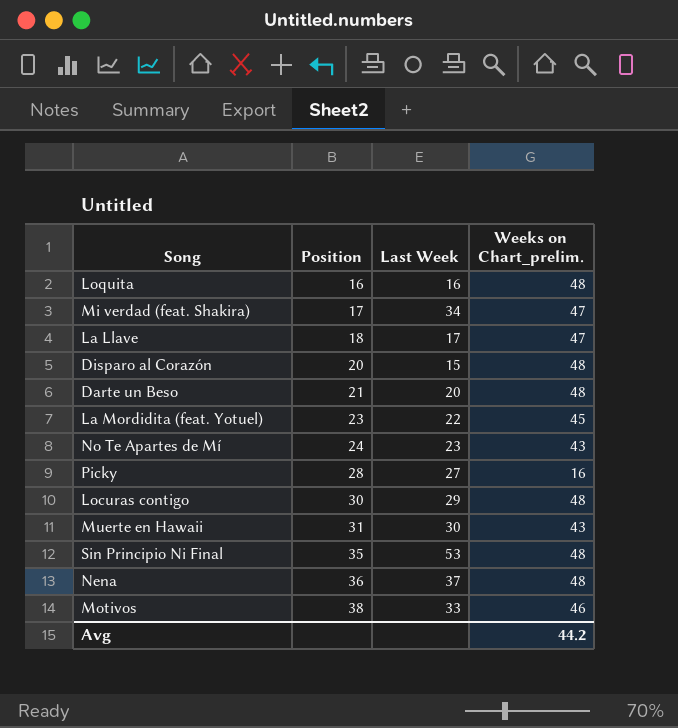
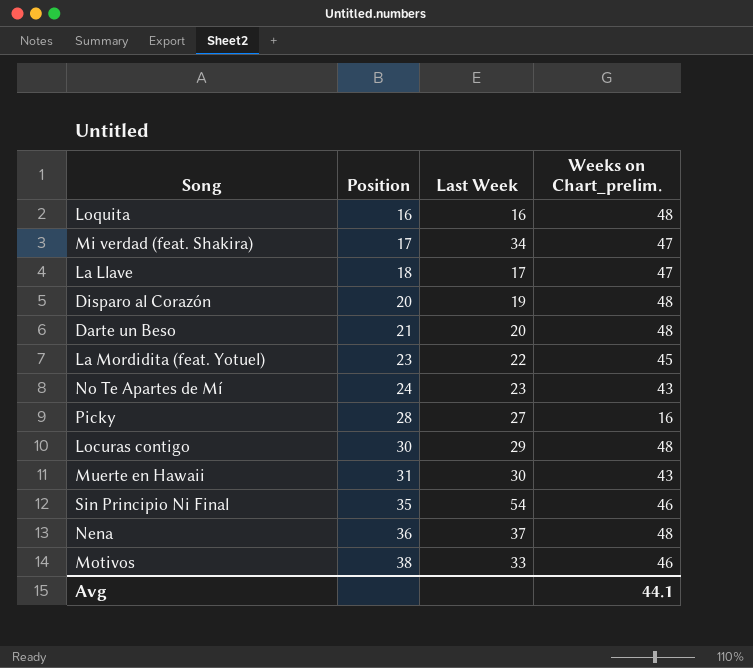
Disparo al Corazón | Last Week: 15 -> 19
Sin Principio Ni Final | Last Week: 53 -> 54
Sin Principio Ni Final | Weeks on Chart_prelim.: 48 -> 46
Avg | Weeks on Chart_prelim.: 44.2 -> 44.1

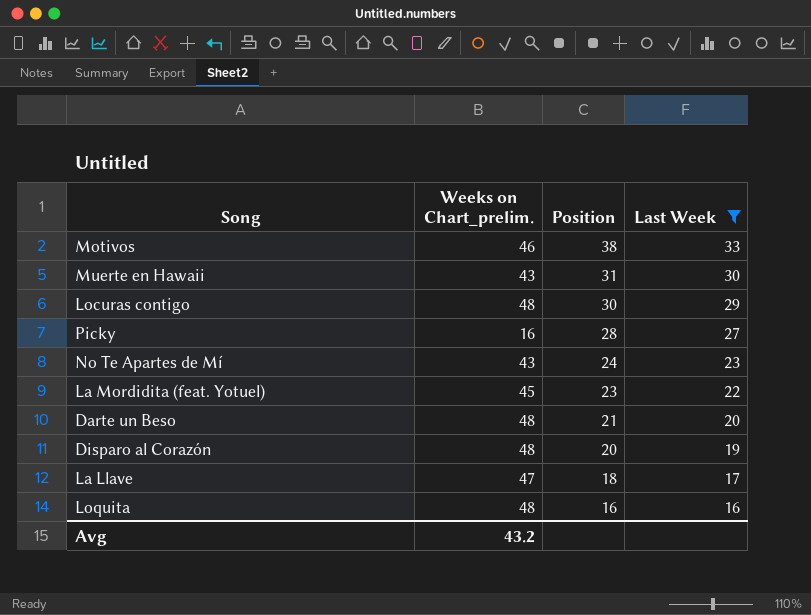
filter: none -> Last Week <= 33
row order: Position ascending -> Position descending
column Weeks on Chart_prelim. | position: 4 -> 2
Avg | Weeks on Chart_prelim.: 44.1 -> 43.2

